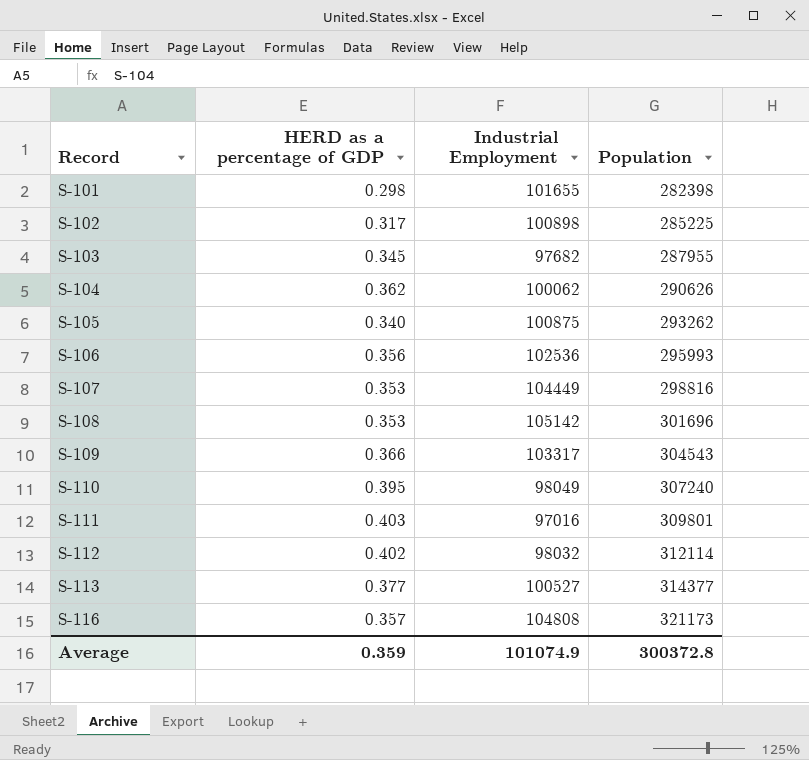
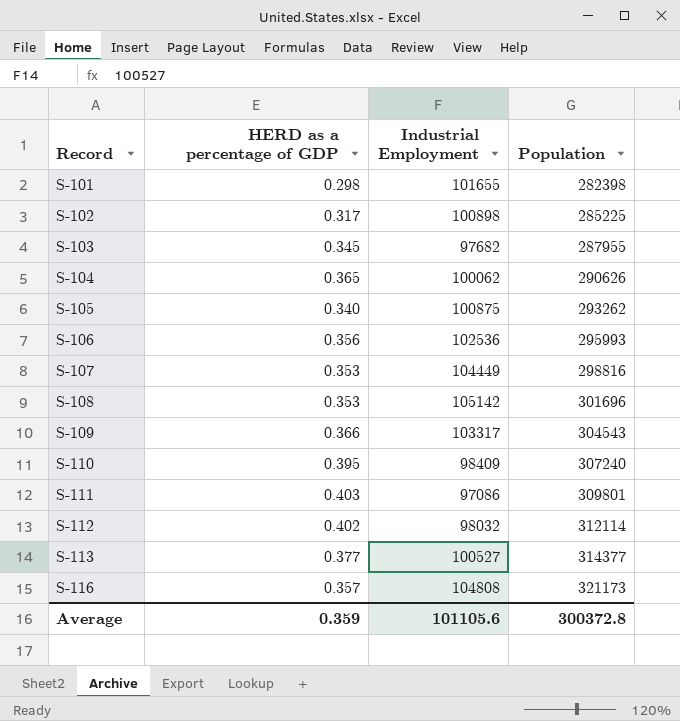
S-104 | HERD as a percentage of GDP: 0.362 -> 0.365
S-110 | Industrial Employment: 98049 -> 98409
S-111 | Industrial Employment: 97016 -> 97086
Average | Industrial Employment: 101074.9 -> 101105.6

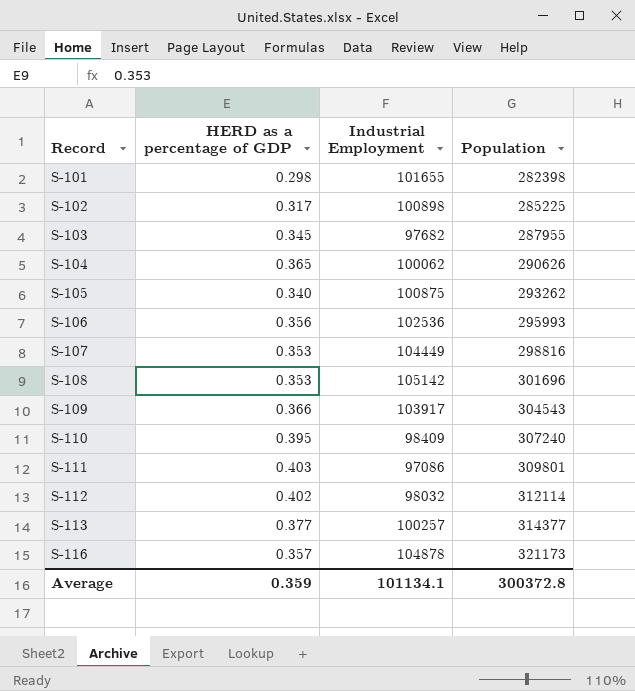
S-109 | Industrial Employment: 103317 -> 103917
S-113 | Industrial Employment: 100527 -> 100257
S-116 | Industrial Employment: 104808 -> 104878
Average | Industrial Employment: 101105.6 -> 101134.1

